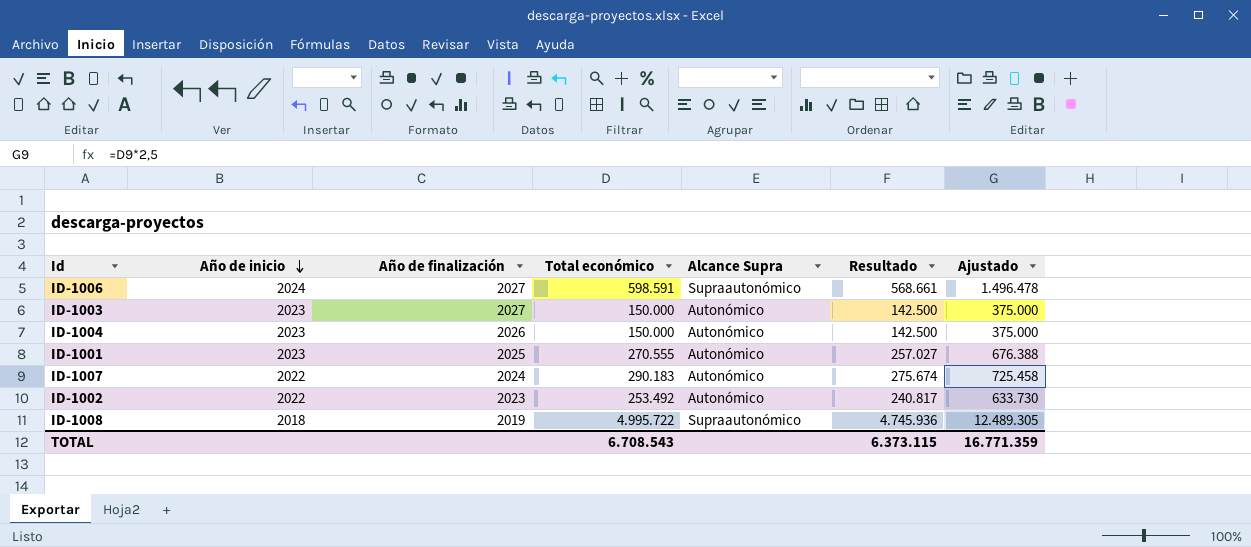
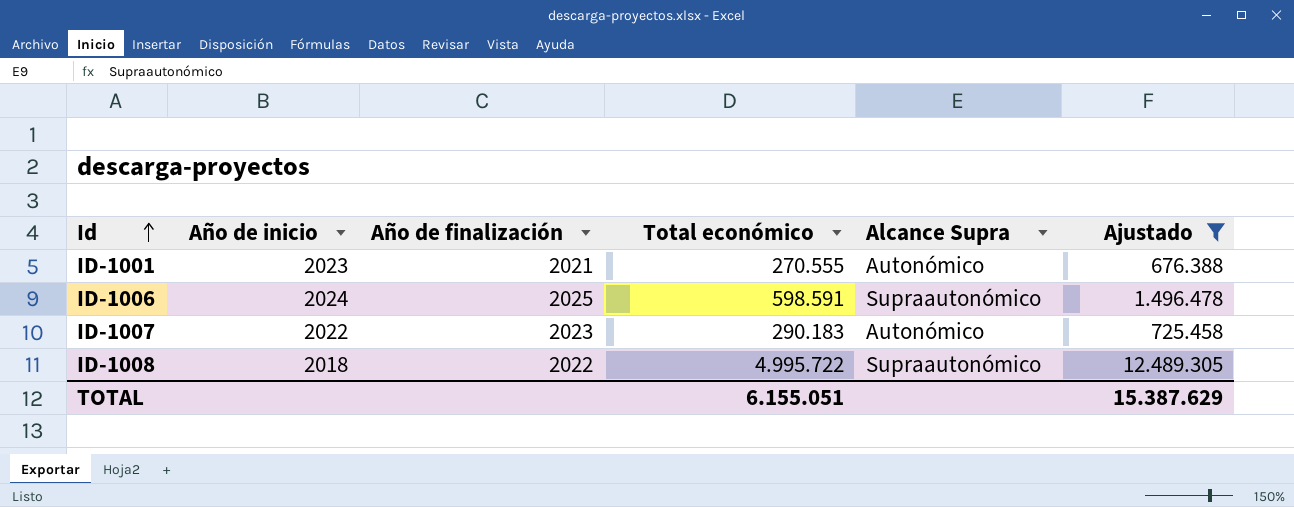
filter: none -> Ajustado >= 676.388
row order: Año de inicio descending -> Id ascending
column Resultado | formula: [Total económico] * 0,95 -> none
ID-1001 | Año de finalización: 2025 -> 2021
ID-1006 | Año de finalización: 2027 -> 2025
ID-1007 | Año de finalización: 2024 -> 2023
ID-1008 | Año de finalización: 2019 -> 2022
TOTAL | Total económico: 6.708.543 -> 6.155.051
TOTAL | Ajustado: 16.771.359 -> 15.387.629

